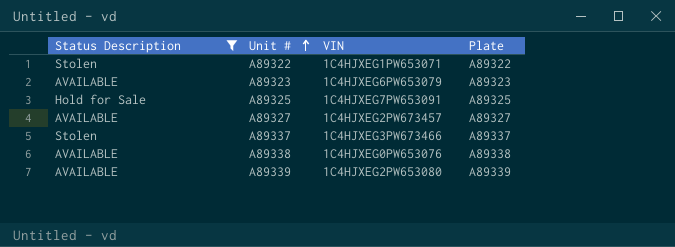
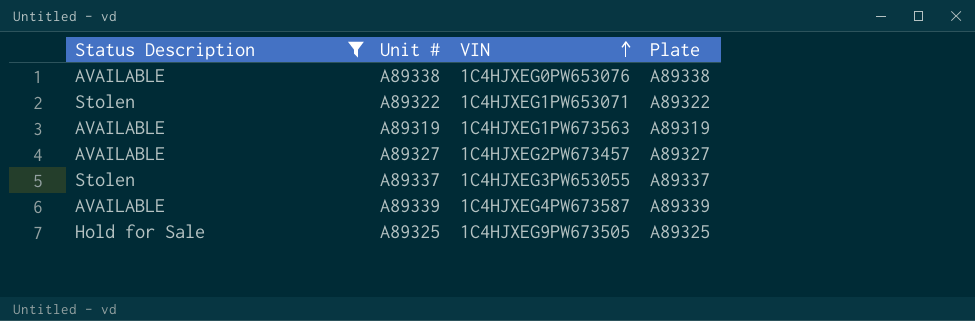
row order: Unit # ascending -> VIN ascending
row A89323: AVAILABLE | 1C4HJXEG6PW653079 | A89323 -> none
row A89319: none -> AVAILABLE | 1C4HJXEG1PW673563 | A89319
A89337 | VIN: 1C4HJXEG3PW673466 -> 1C4HJXEG3PW653055
A89339 | VIN: 1C4HJXEG2PW653080 -> 1C4HJXEG4PW673587
A89325 | VIN: 1C4HJXEG7PW653091 -> 1C4HJXEG9PW673505

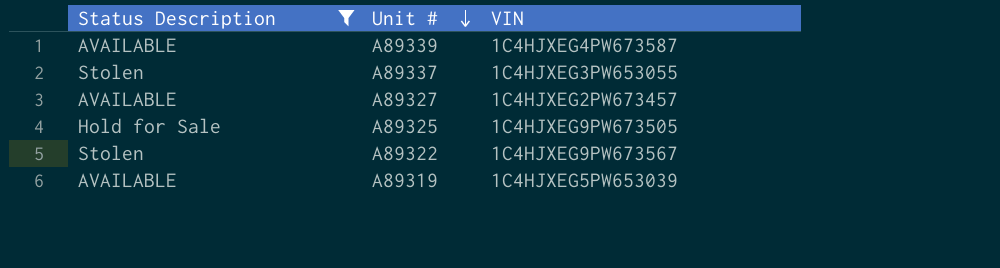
row order: VIN ascending -> Unit # descending
column Plate | position: 4 -> none
row A89338: AVAILABLE | 1C4HJXEG0PW653076 | A89338 -> none
A89322 | VIN: 1C4HJXEG1PW653071 -> 1C4HJXEG9PW673567
A89319 | VIN: 1C4HJXEG1PW673563 -> 1C4HJXEG5PW653039

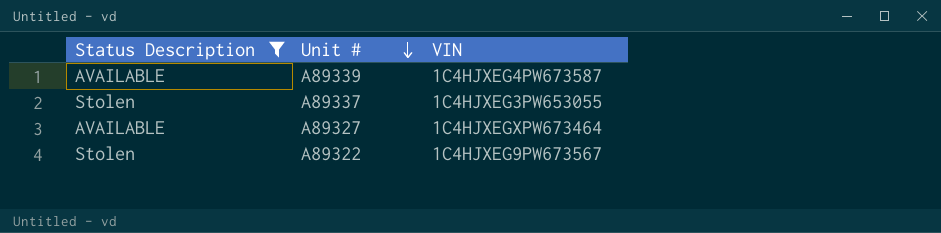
row A89325: Hold for Sale | 1C4HJXEG9PW673505 -> none
row A89319: AVAILABLE | 1C4HJXEG5PW653039 -> none
A89327 | VIN: 1C4HJXEG2PW673457 -> 1C4HJXEGXPW673464

